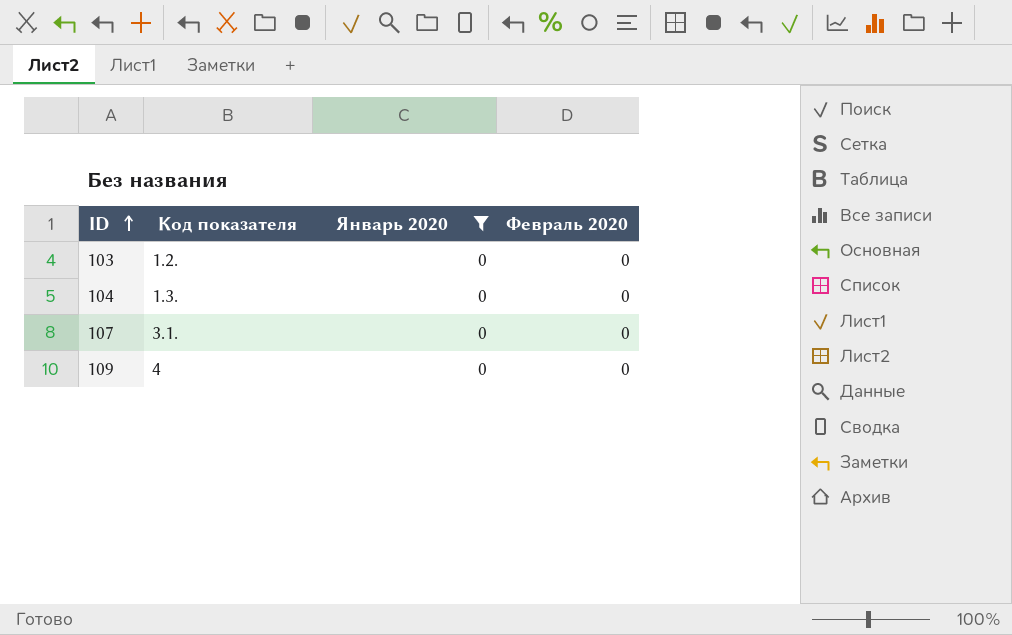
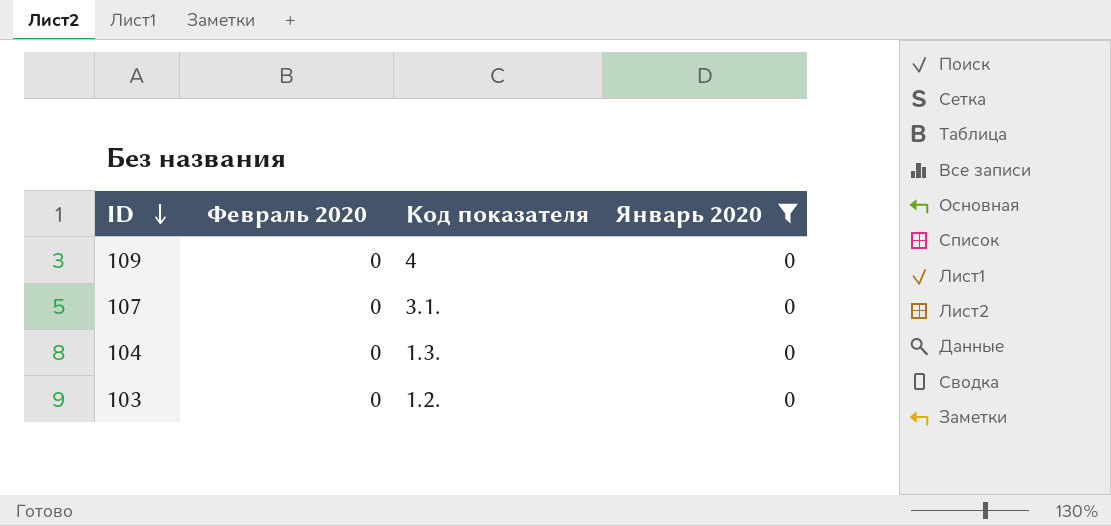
row order: ID ascending -> ID descending
column Февраль 2020 | position: 4 -> 2

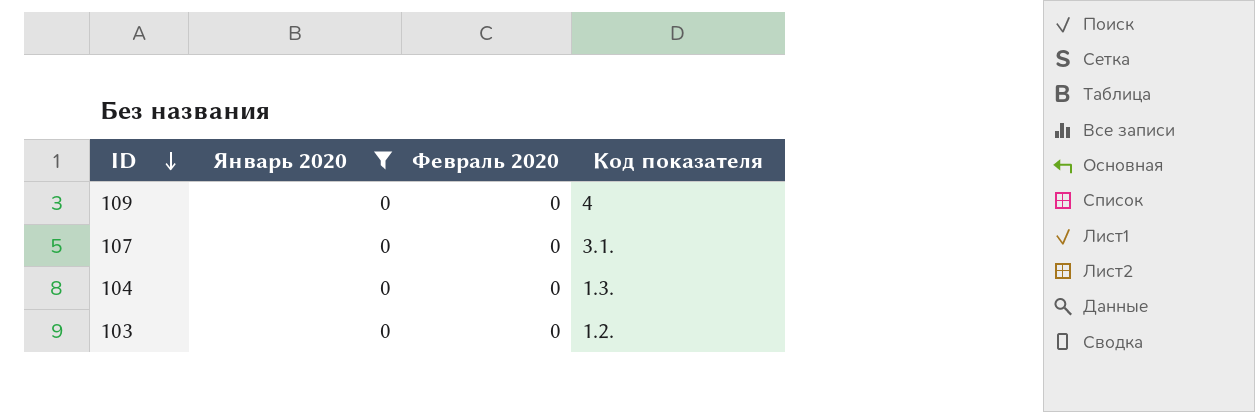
column Январь 2020 | position: 4 -> 2

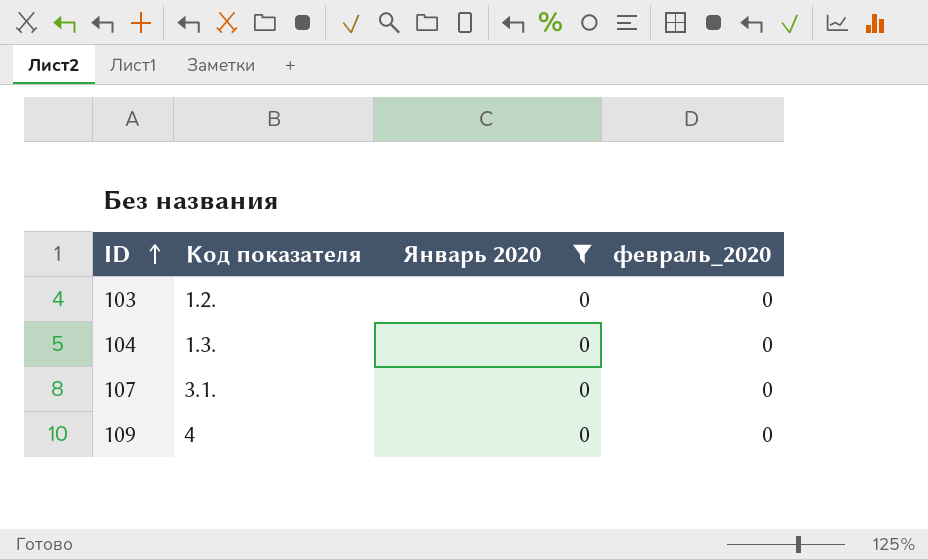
row order: ID descending -> ID ascending
column Код показателя | position: 4 -> 2
column name: Февраль 2020 -> февраль_2020

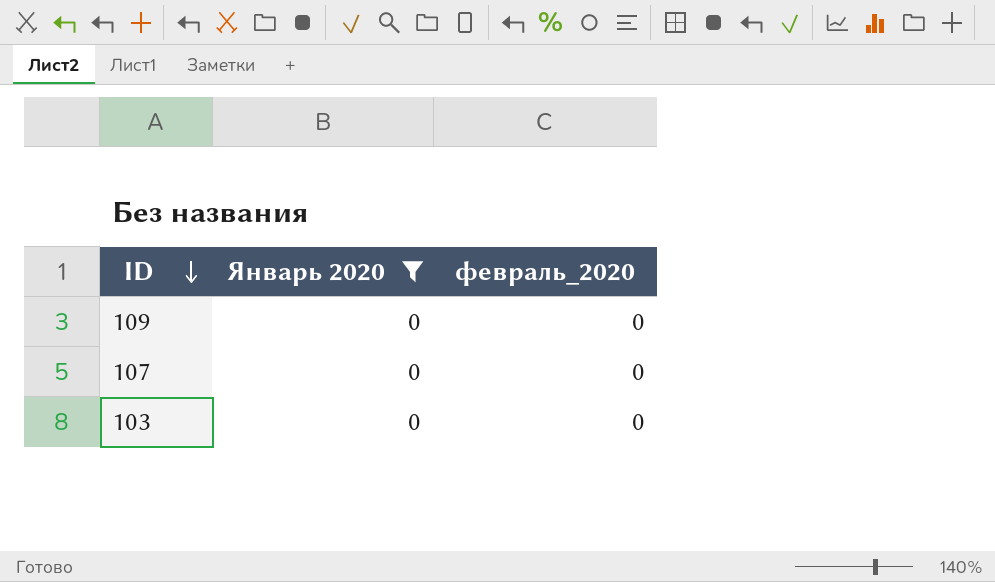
row order: ID ascending -> ID descending
column Код показателя | position: 2 -> none
row 104: 1.3. | 0 | 0 -> none

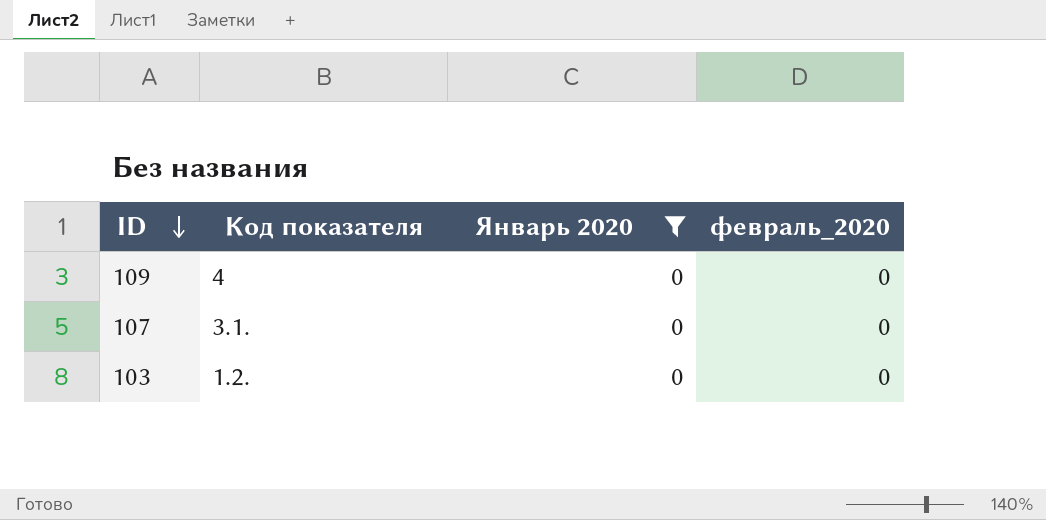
column Код показателя | position: none -> 2

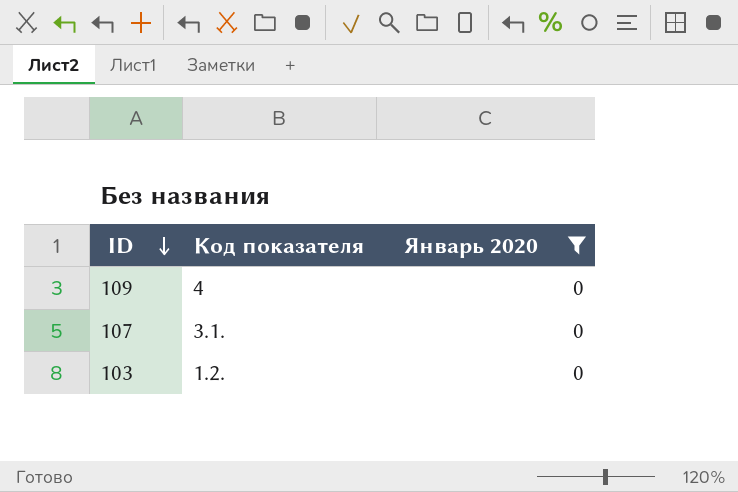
column февраль_2020 | position: 4 -> none

